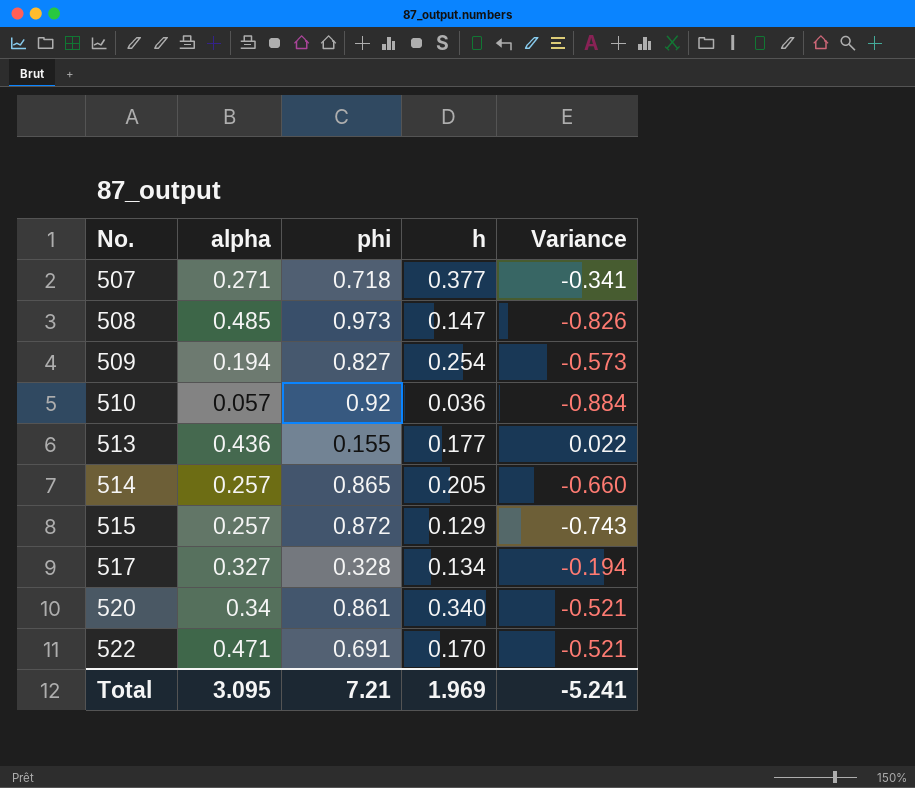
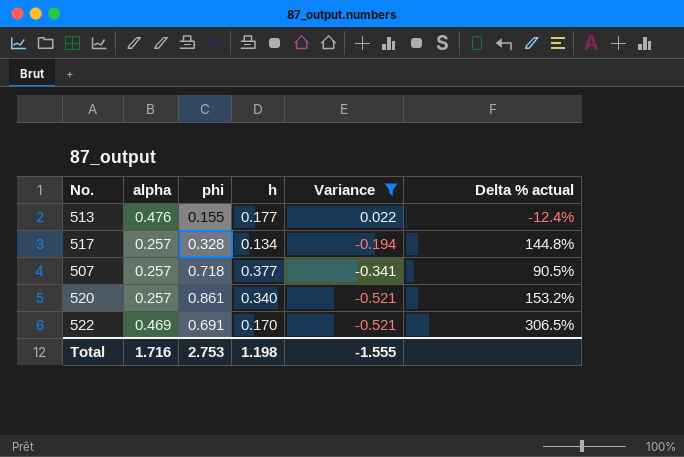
filter: none -> Variance >= -0.521
row order: No. ascending -> Variance descending
column Delta % actual | formula: none -> ([phi] - [h]) / [h]
513 | alpha: 0.436 -> 0.476
517 | alpha: 0.327 -> 0.257
507 | alpha: 0.271 -> 0.257
520 | alpha: 0.34 -> 0.257
522 | alpha: 0.471 -> 0.469
Total | alpha: 3.095 -> 1.716
Total | phi: 7.21 -> 2.753
Total | h: 1.969 -> 1.198
Total | Variance: -5.241 -> -1.555

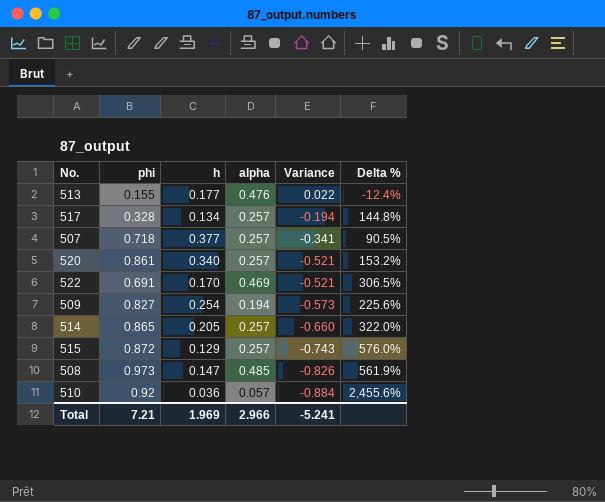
filter: Variance >= -0.521 -> none
column alpha | position: 2 -> 4
column name: Delta % actual -> Delta %
Total | phi: 2.753 -> 7.21
Total | h: 1.198 -> 1.969
Total | alpha: 1.716 -> 2.966
Total | Variance: -1.555 -> -5.241

